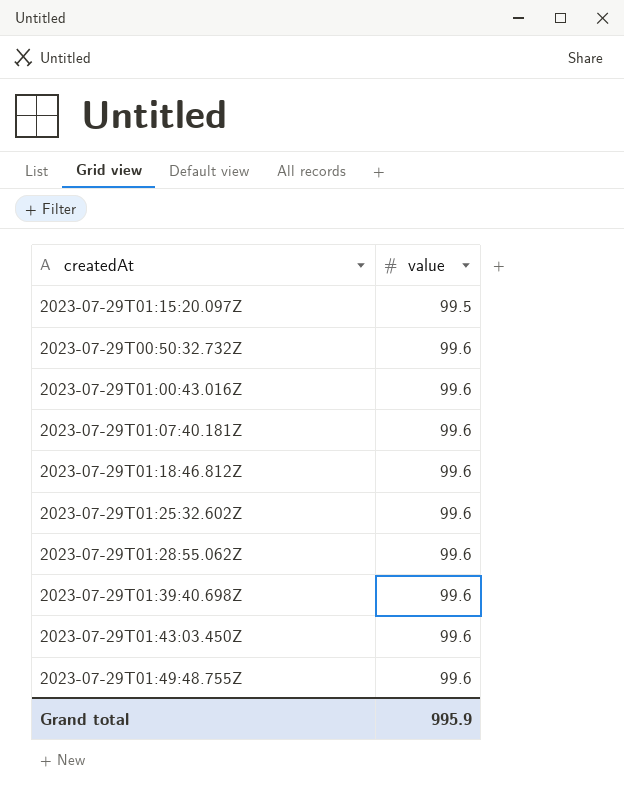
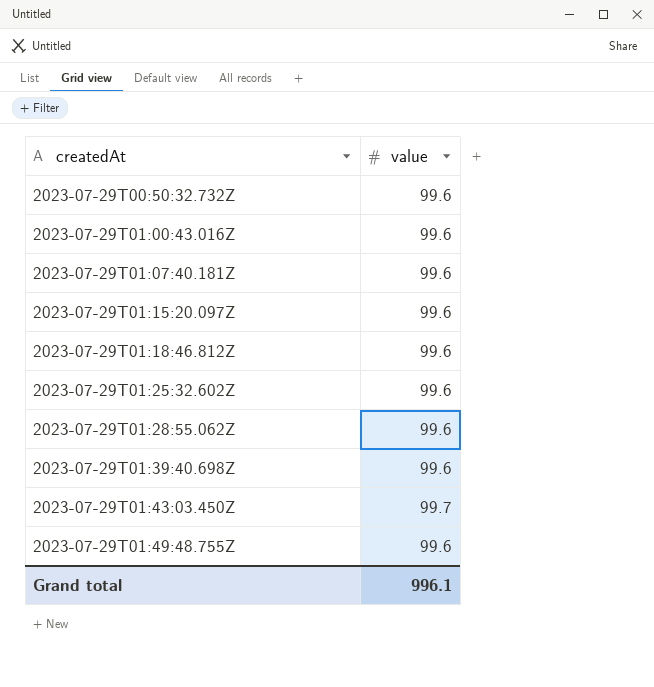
row order: value ascending -> createdAt ascending
2023-07-29T01:15:20.097Z | value: 99.5 -> 99.6
2023-07-29T01:43:03.450Z | value: 99.6 -> 99.7
Grand total | value: 995.9 -> 996.1

